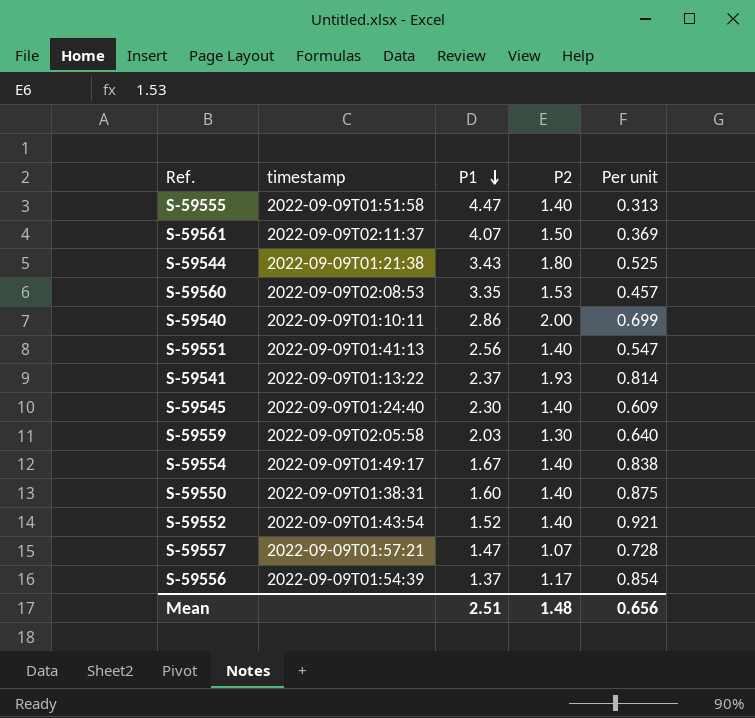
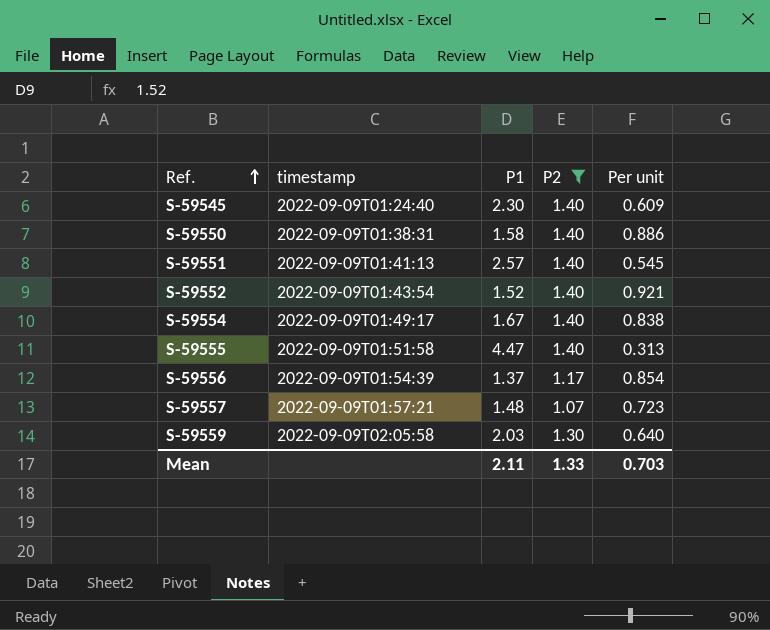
filter: none -> P2 <= 1.40
row order: P1 descending -> Ref. ascending
S-59550 | P1: 1.60 -> 1.58
S-59550 | Per unit: 0.875 -> 0.886
S-59551 | P1: 2.56 -> 2.57
S-59551 | Per unit: 0.547 -> 0.545
S-59557 | P1: 1.47 -> 1.48
S-59557 | Per unit: 0.728 -> 0.723
Mean | P1: 2.51 -> 2.11
Mean | P2: 1.48 -> 1.33
Mean | Per unit: 0.656 -> 0.703

